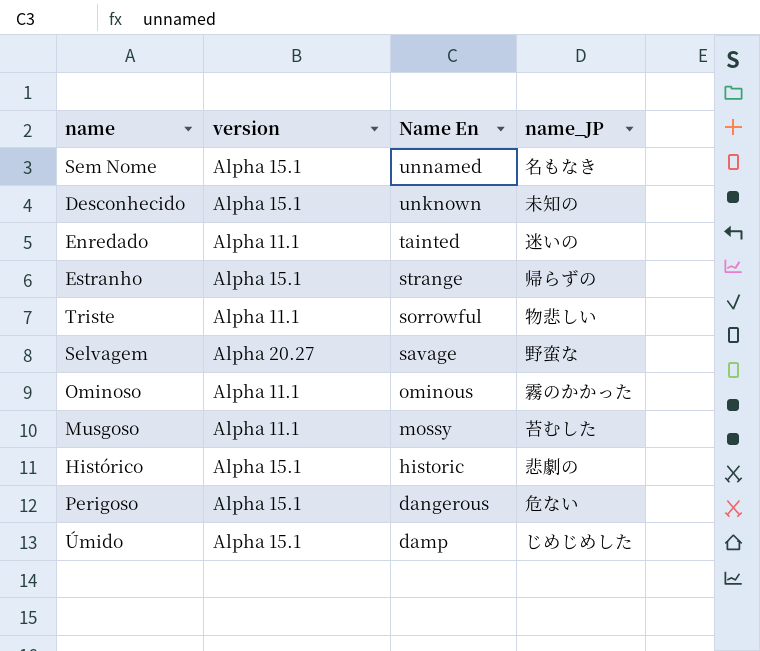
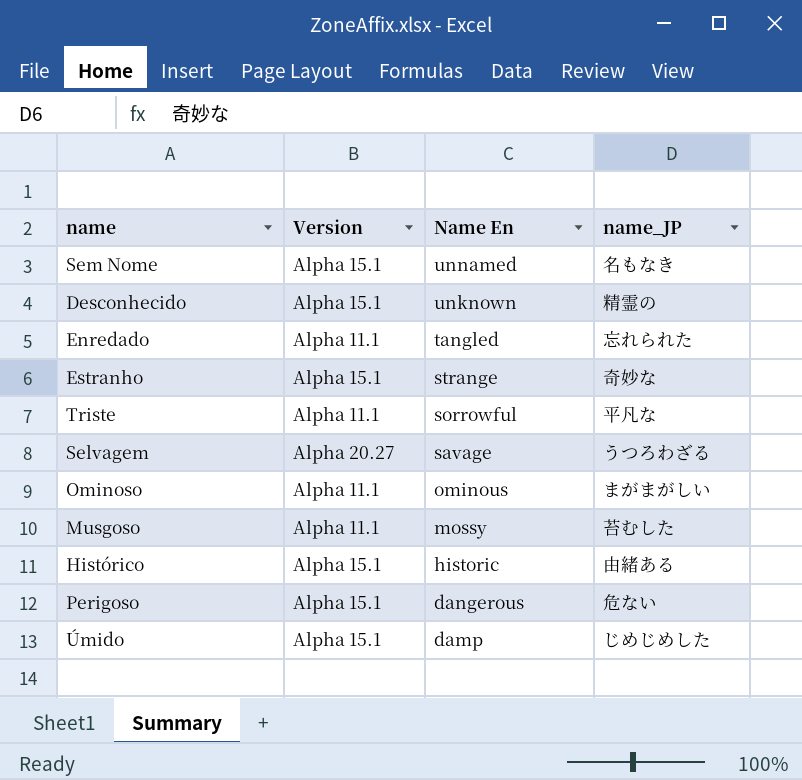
column name: version -> Version
Desconhecido | name_JP: 未知の -> 精霊の
Enredado | Name En: tainted -> tangled
Enredado | name_JP: 迷いの -> 忘れられた
Estranho | name_JP: 帰らずの -> 奇妙な
Triste | name_JP: 物悲しい -> 平凡な
Selvagem | name_JP: 野蛮な -> うつろわざる
Ominoso | name_JP: 霧のかかった -> まがまがしい
Histórico | name_JP: 悲劇の -> 由緒ある

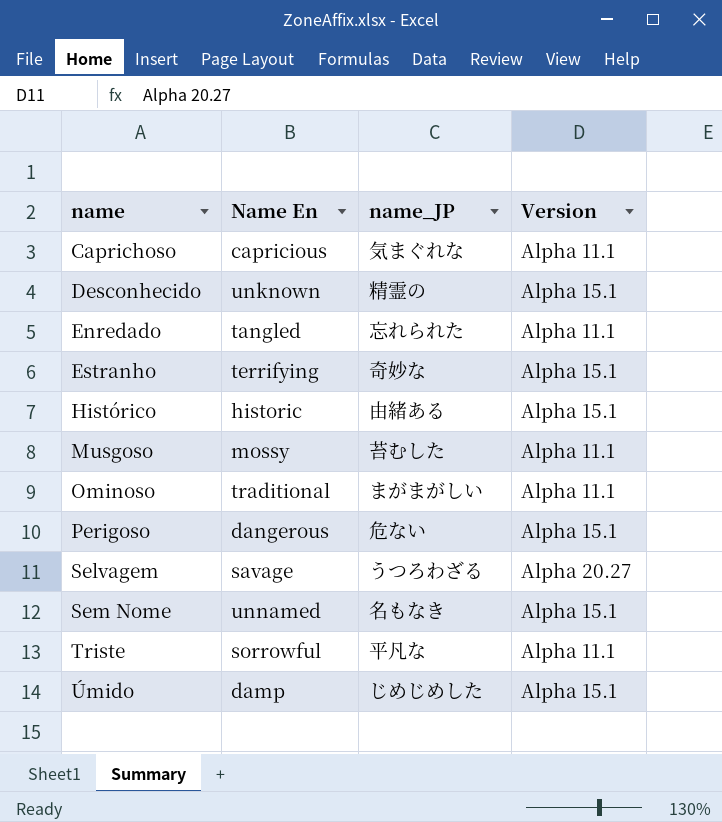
row order: Name En descending -> name ascending
column Version | position: 2 -> 4
row Caprichoso: none -> capricious | 気まぐれな | Alpha 11.1
Estranho | Name En: strange -> terrifying
Ominoso | Name En: ominous -> traditional

